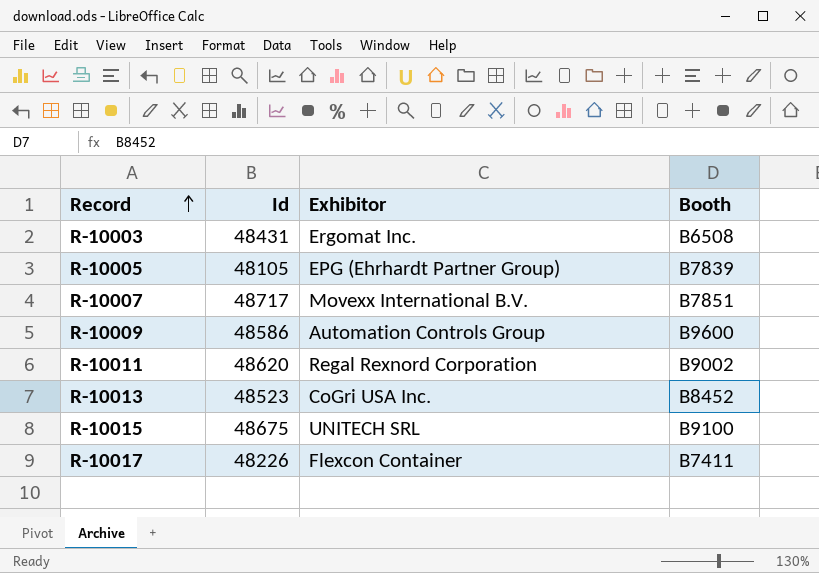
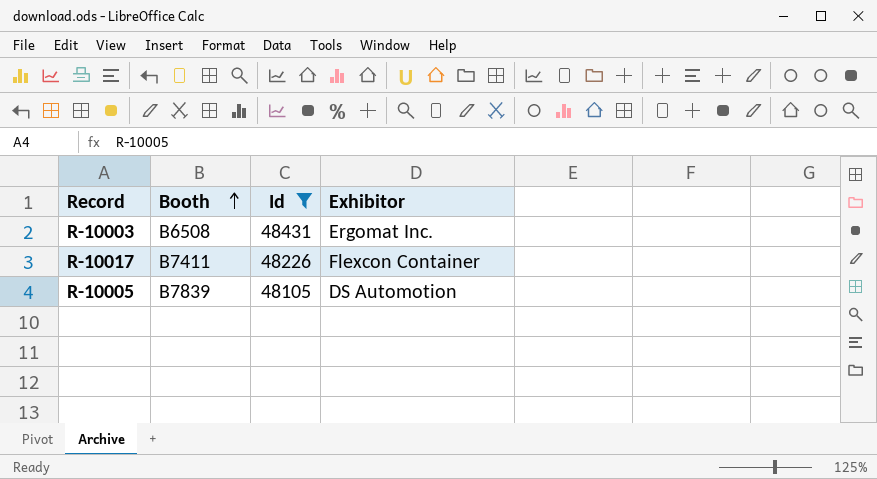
filter: none -> Id <= 48431
row order: Record ascending -> Booth ascending
column Booth | position: 4 -> 2
R-10005 | Exhibitor: EPG (Ehrhardt Partner Group) -> DS Automotion

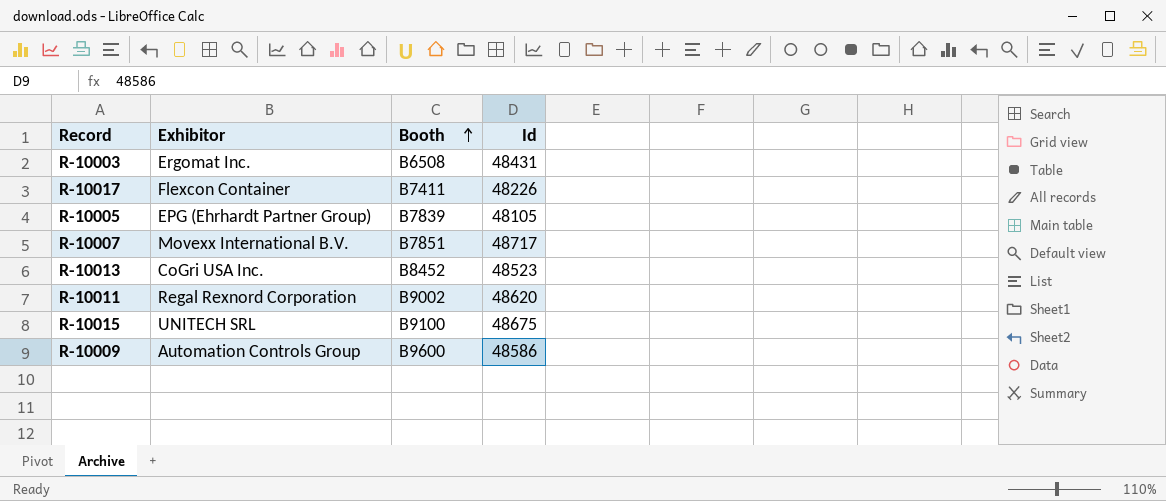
filter: Id <= 48431 -> none
column Exhibitor | position: 4 -> 2
R-10005 | Exhibitor: DS Automotion -> EPG (Ehrhardt Partner Group)

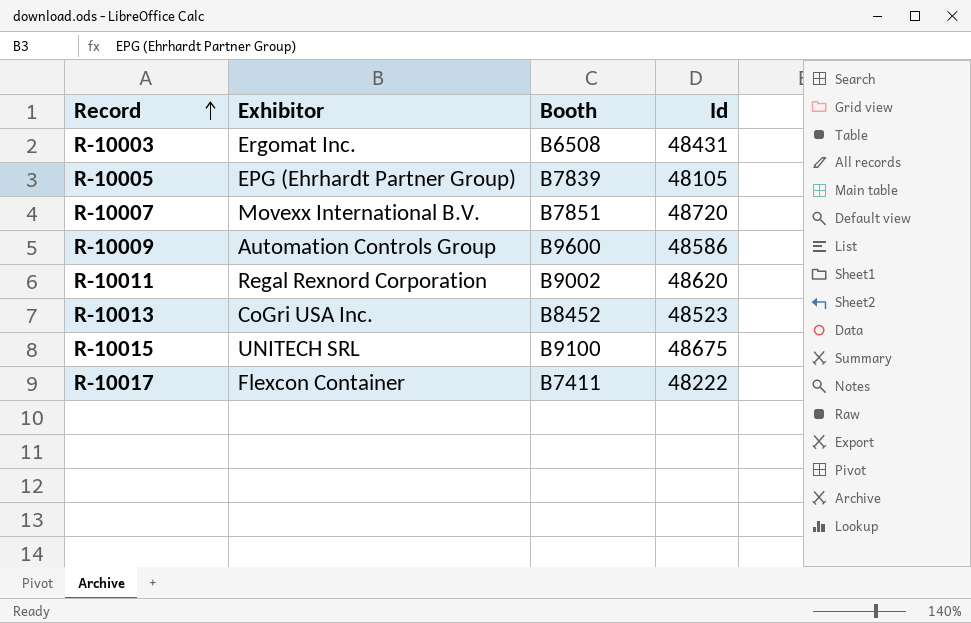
row order: Booth ascending -> Record ascending
R-10007 | Id: 48717 -> 48720
R-10017 | Id: 48226 -> 48222

